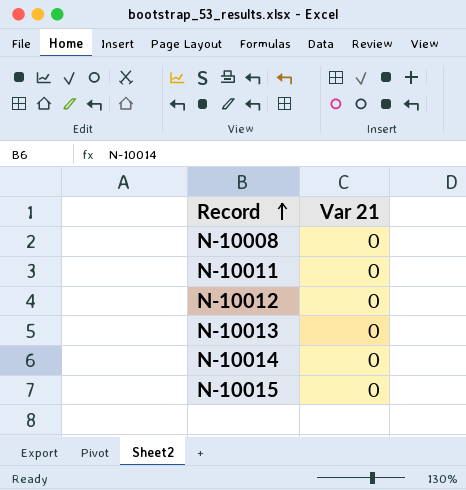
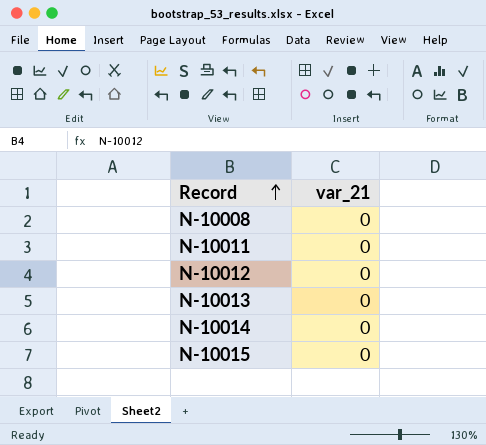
column name: Var 21 -> var_21

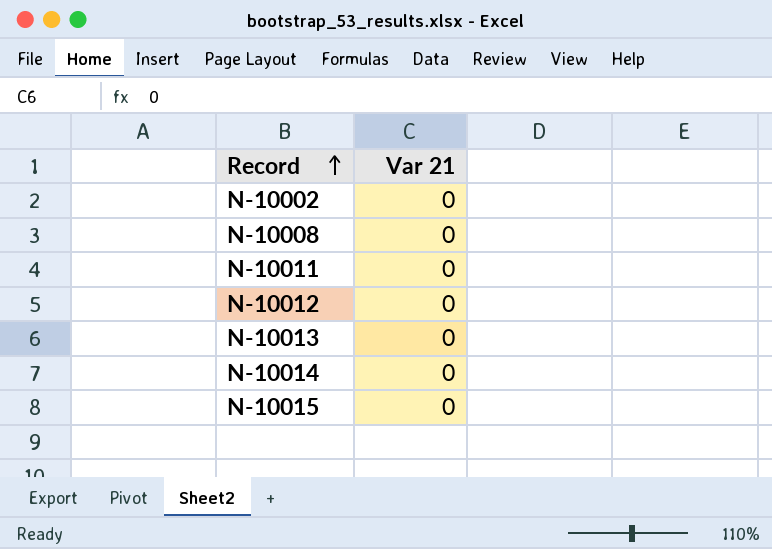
column name: var_21 -> Var 21
row N-10002: none -> 0

